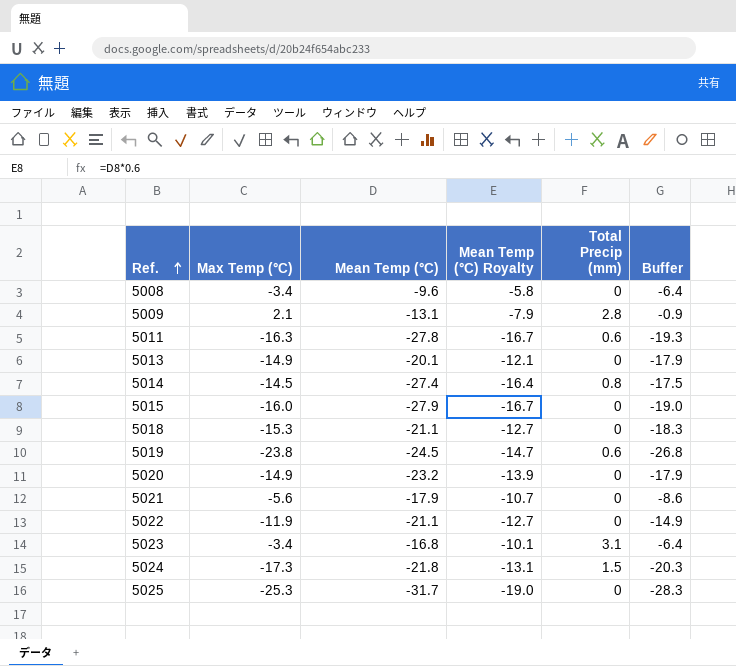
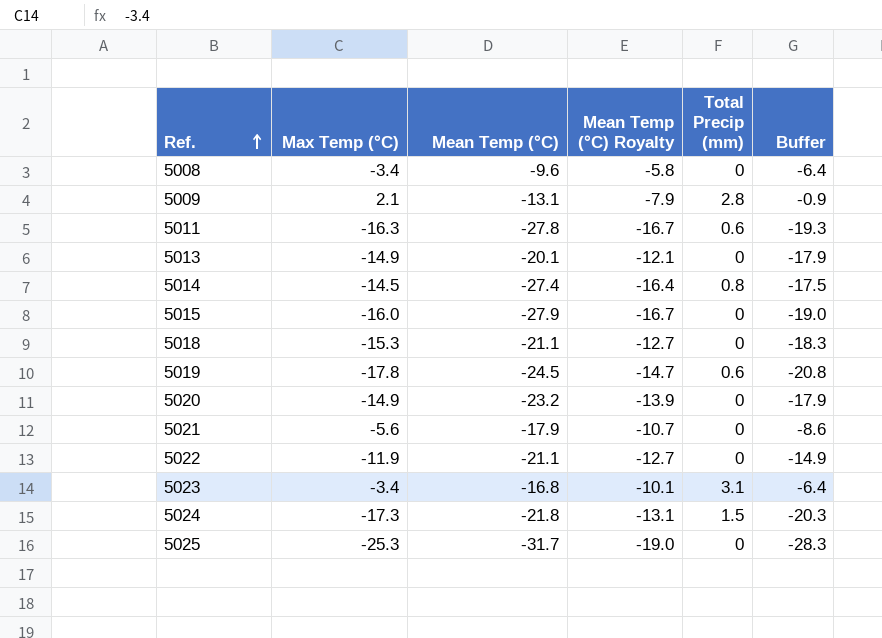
5019 | Max Temp (°C): -23.8 -> -17.8
5019 | Buffer: -26.8 -> -20.8

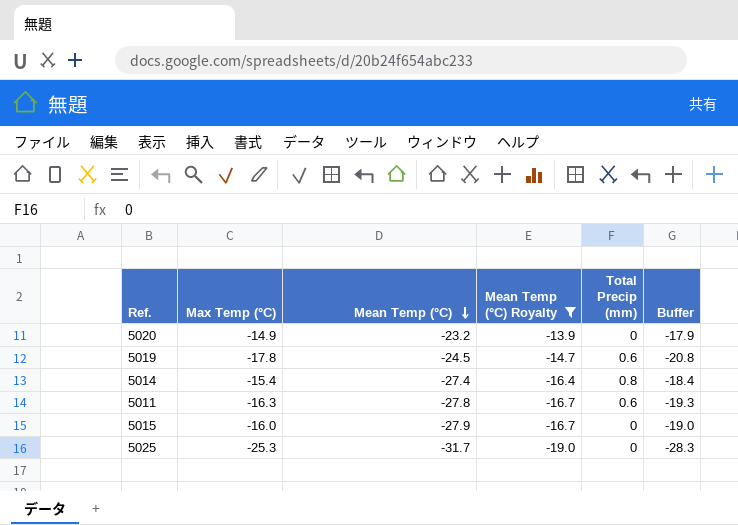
filter: none -> Mean Temp (°C) Royalty <= -13.9
row order: Ref. ascending -> Mean Temp (°C) descending
5014 | Max Temp (°C): -14.5 -> -15.4
5014 | Buffer: -17.5 -> -18.4

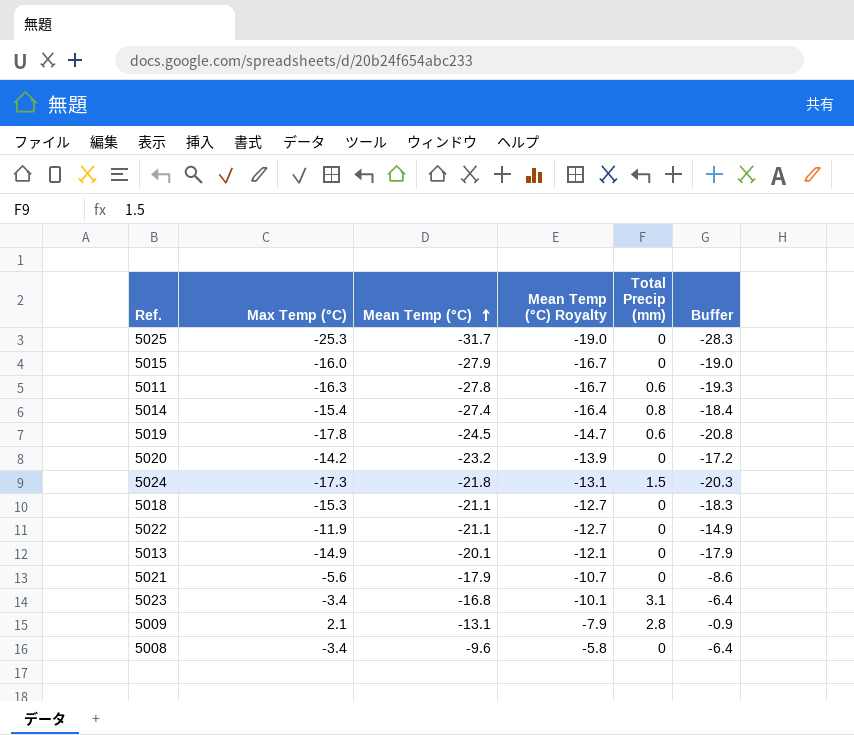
filter: Mean Temp (°C) Royalty <= -13.9 -> none
row order: Mean Temp (°C) descending -> Mean Temp (°C) ascending
5020 | Max Temp (°C): -14.9 -> -14.2
5020 | Buffer: -17.9 -> -17.2

